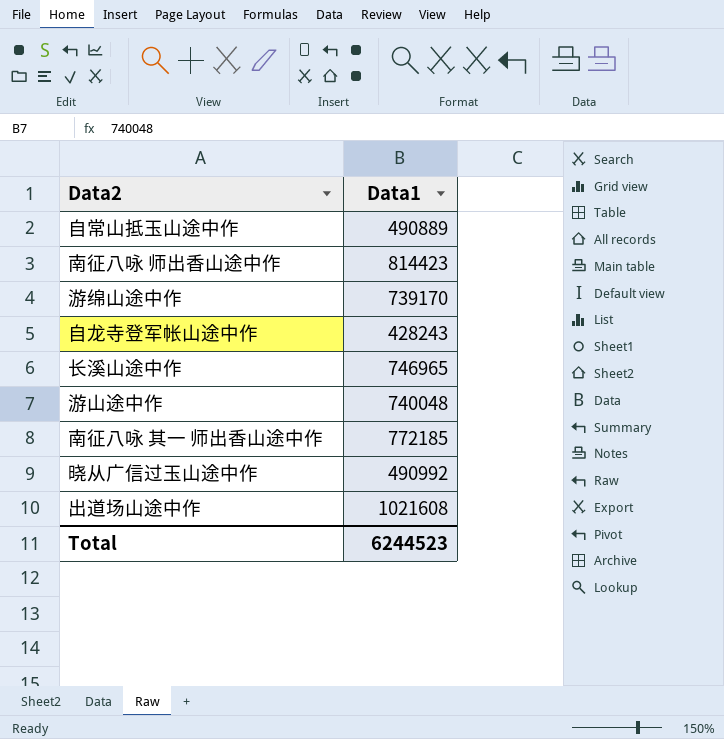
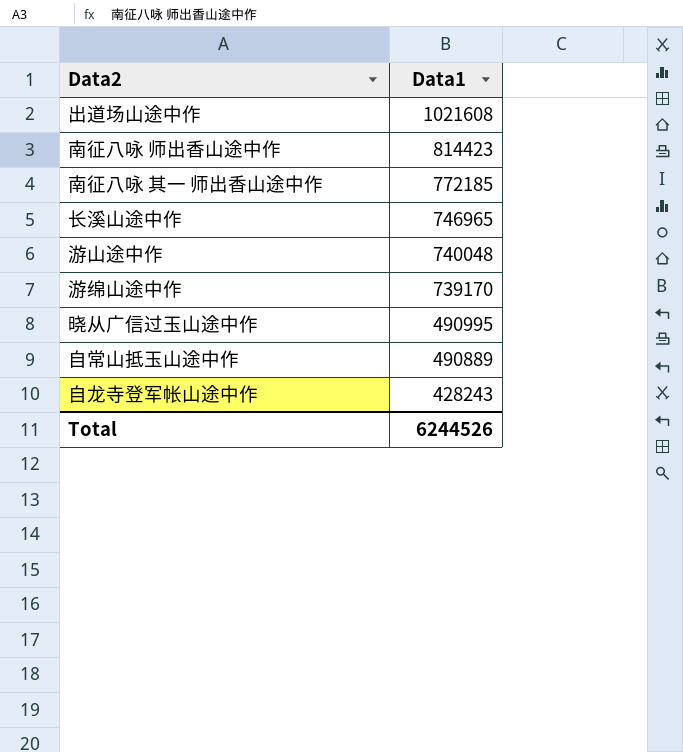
row order: none -> Data1 descending
晓从广信过玉山途中作 | Data1: 490992 -> 490995
Total | Data1: 6244523 -> 6244526

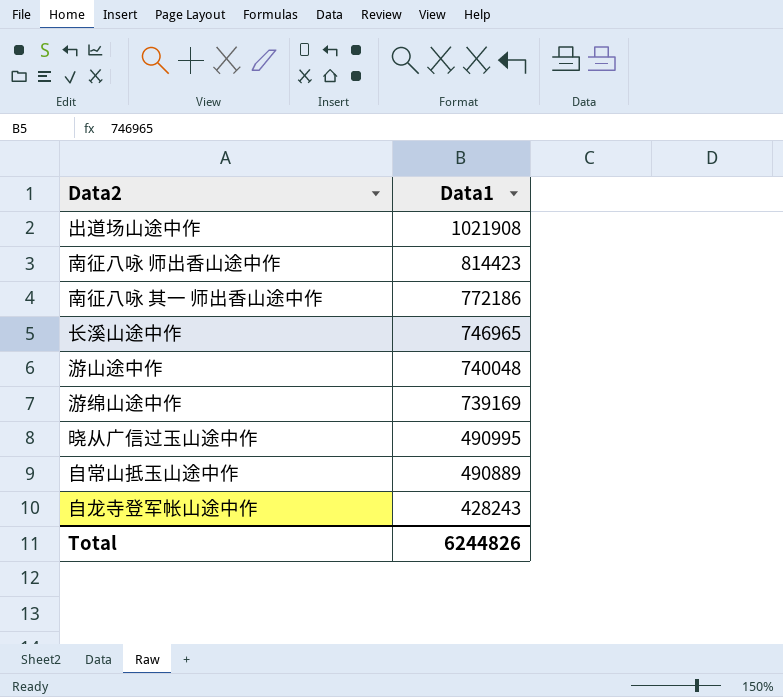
出道场山途中作 | Data1: 1021608 -> 1021908
南征八咏 其一 师出香山途中作 | Data1: 772185 -> 772186
游绵山途中作 | Data1: 739170 -> 739169
Total | Data1: 6244526 -> 6244826

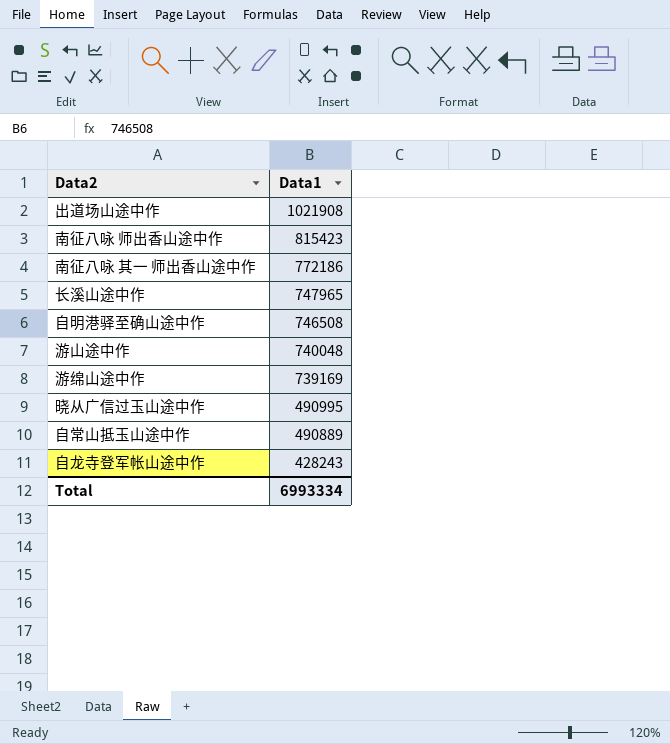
南征八咏 师出香山途中作 | Data1: 814423 -> 815423
长溪山途中作 | Data1: 746965 -> 747965
row 自明港驿至确山途中作: none -> 746508
Total | Data1: 6244826 -> 6993334

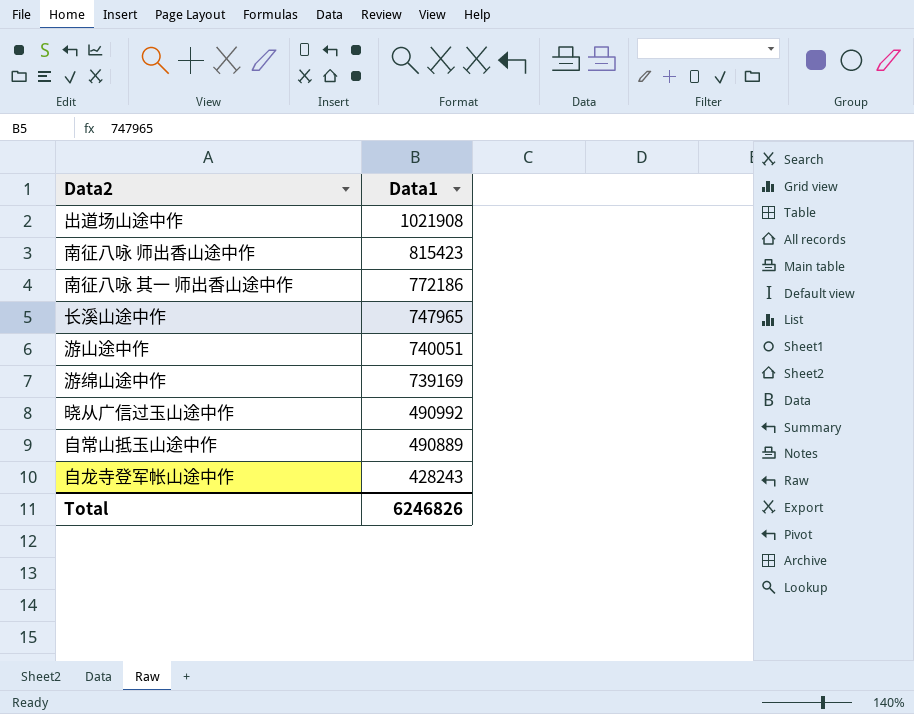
row 自明港驿至确山途中作: 746508 -> none
游山途中作 | Data1: 740048 -> 740051
晓从广信过玉山途中作 | Data1: 490995 -> 490992
Total | Data1: 6993334 -> 6246826

